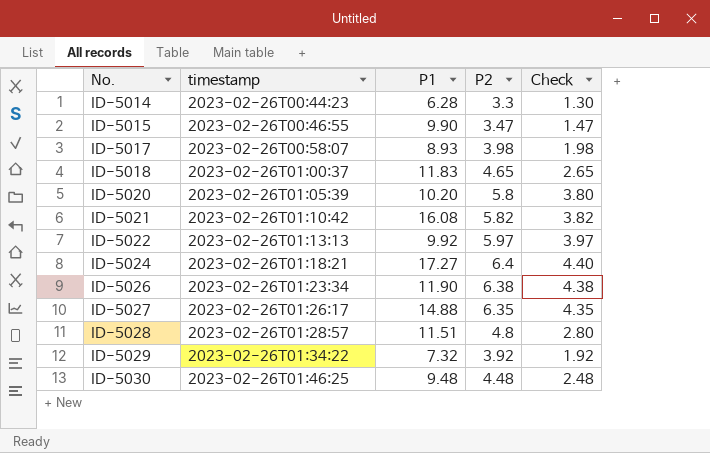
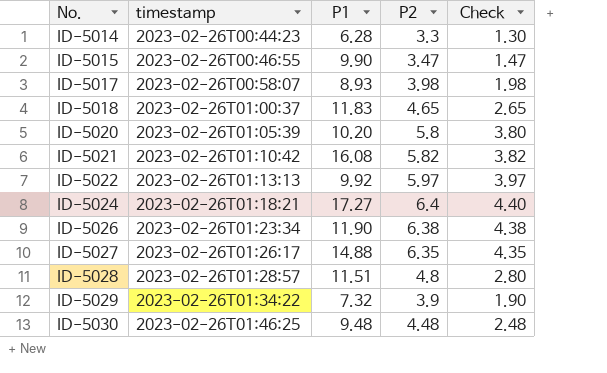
ID-5029 | P2: 3.92 -> 3.9
ID-5029 | Check: 1.92 -> 1.90

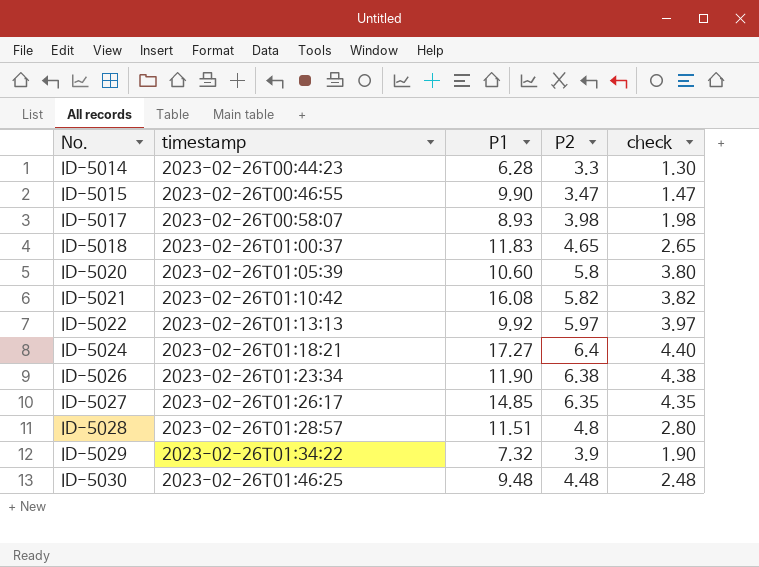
column name: Check -> check
ID-5020 | P1: 10.20 -> 10.60
ID-5027 | P1: 14.88 -> 14.85

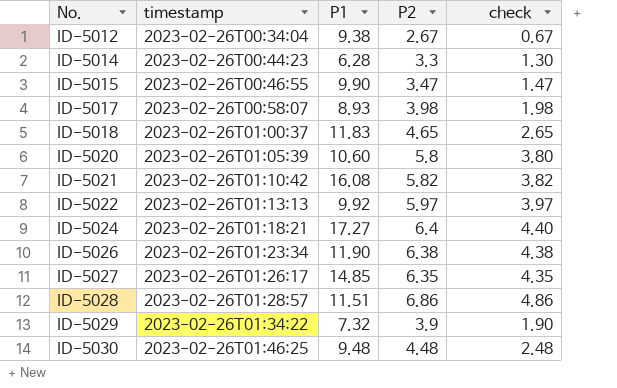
row ID-5012: none -> 2023-02-26T00:34:04 | 9.38 | 2.67 | 0.67
ID-5028 | P2: 4.8 -> 6.86
ID-5028 | check: 2.80 -> 4.86

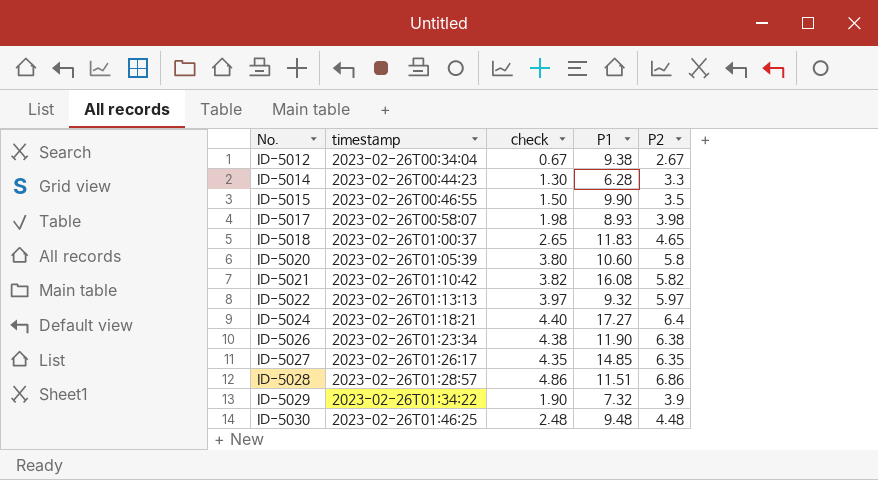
column check | position: 5 -> 3
ID-5015 | check: 1.47 -> 1.50
ID-5015 | P2: 3.47 -> 3.5
ID-5022 | P1: 9.92 -> 9.32

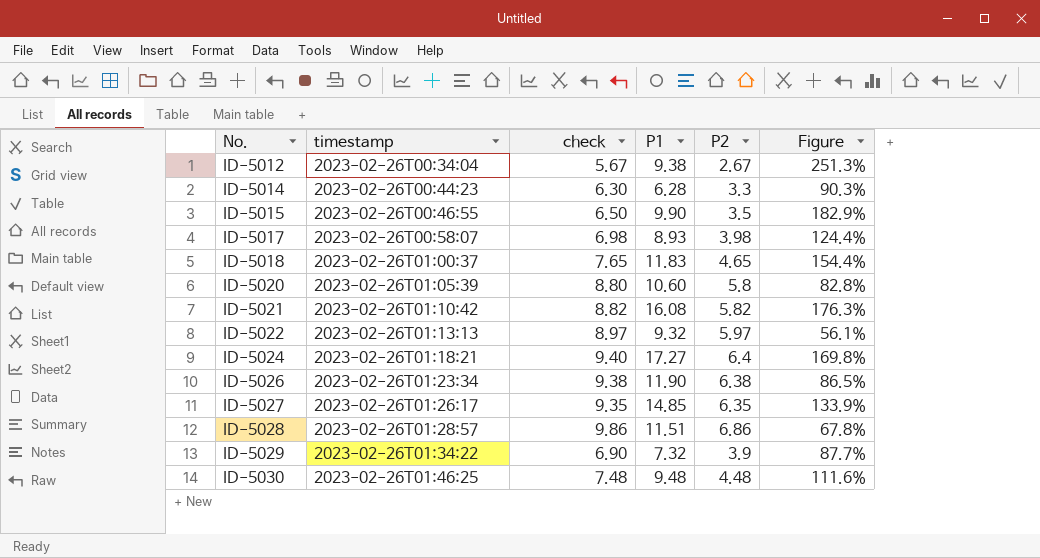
column check | formula: [P2] - 2 -> [P2] + 3
column Figure | formula: none -> ([P1] - [P2]) / [P2]

